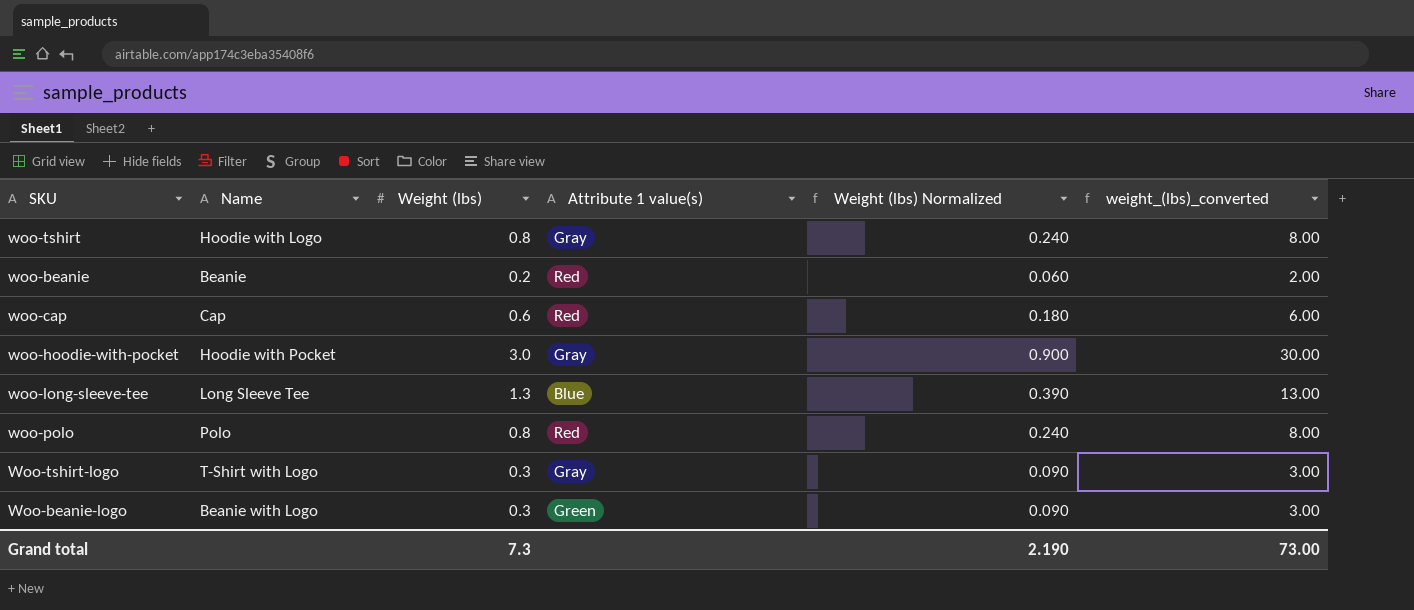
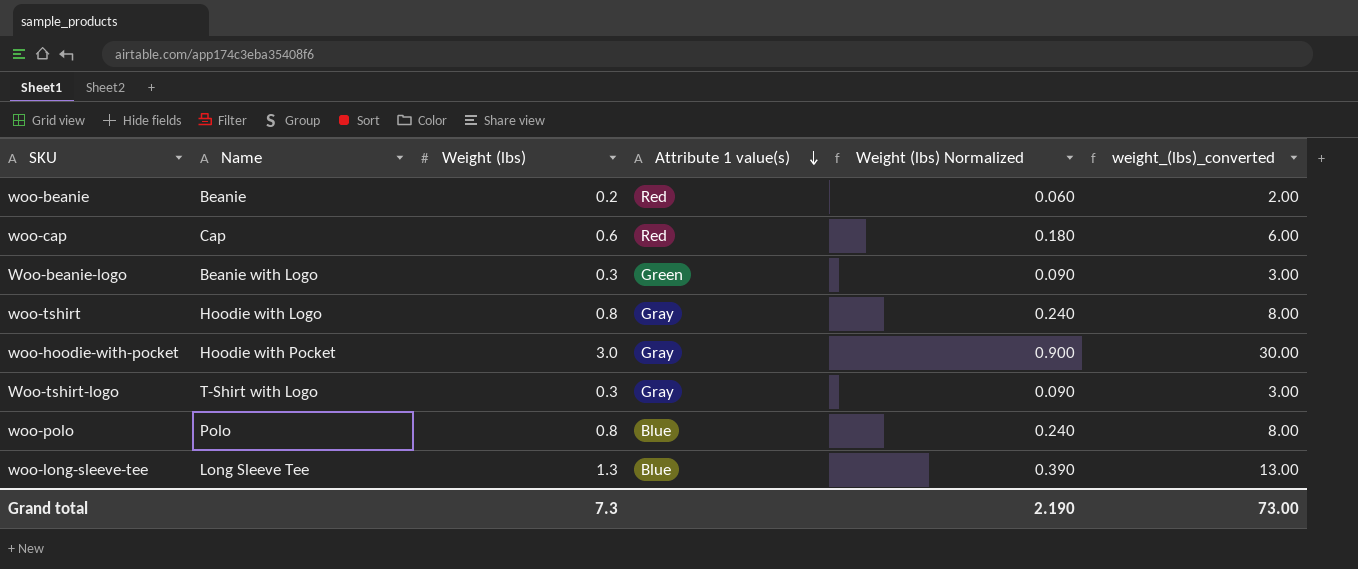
row order: none -> Attribute 1 value(s) descending
woo-polo | Attribute 1 value(s): Red -> Blue

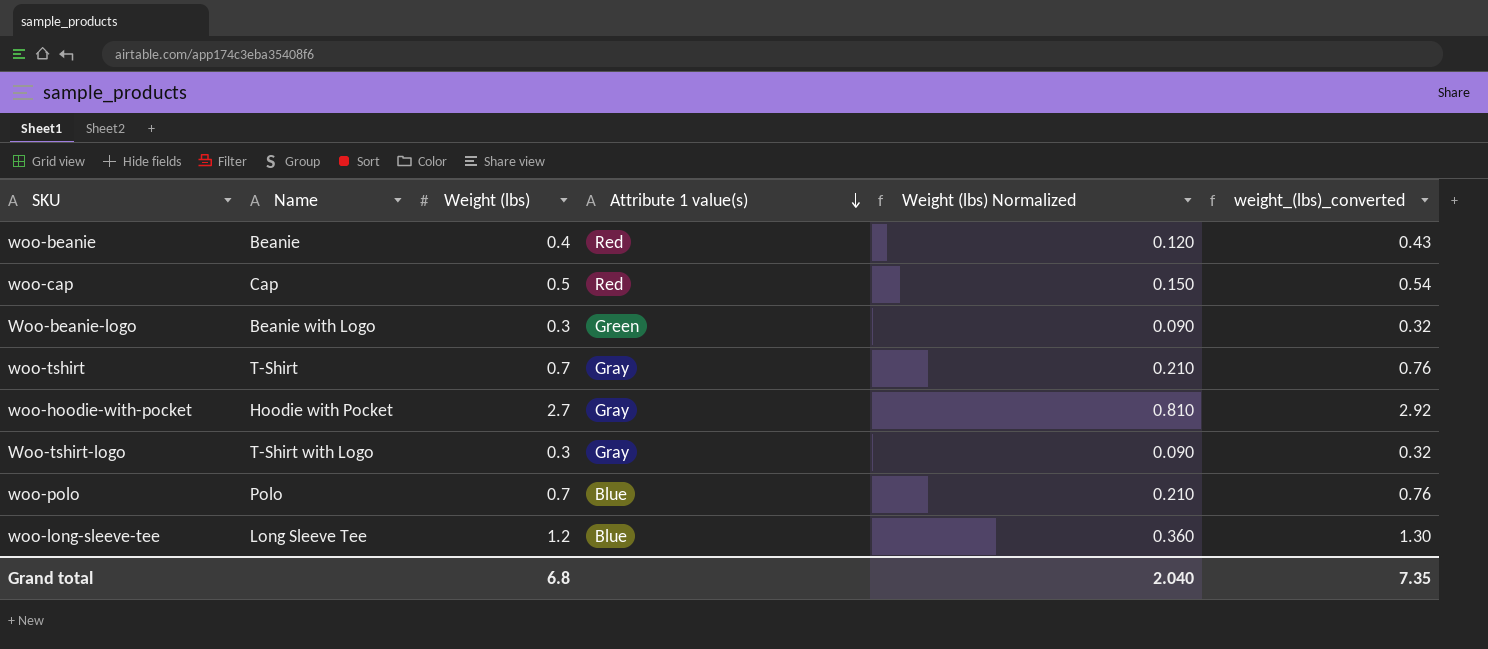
column weight_(lbs)_converted | formula: [Weight (lbs)] * 10 -> [Weight (lbs)] * 1.08
woo-beanie | Weight (lbs): 0.2 -> 0.4
woo-beanie | Weight (lbs) Normalized: 0.060 -> 0.120
woo-cap | Weight (lbs): 0.6 -> 0.5
woo-cap | Weight (lbs) Normalized: 0.180 -> 0.150
woo-tshirt | Name: Hoodie with Logo -> T-Shirt
woo-tshirt | Weight (lbs): 0.8 -> 0.7
woo-tshirt | Weight (lbs) Normalized: 0.240 -> 0.210
woo-hoodie-with-pocket | Weight (lbs): 3.0 -> 2.7
woo-hoodie-with-pocket | Weight (lbs) Normalized: 0.900 -> 0.810
woo-polo | Weight (lbs): 0.8 -> 0.7
woo-polo | Weight (lbs) Normalized: 0.240 -> 0.210
woo-long-sleeve-tee | Weight (lbs): 1.3 -> 1.2
woo-long-sleeve-tee | Weight (lbs) Normalized: 0.390 -> 0.360
Grand total | Weight (lbs): 7.3 -> 6.8
Grand total | Weight (lbs) Normalized: 2.190 -> 2.040
Grand total | weight_(lbs)_converted: 73.00 -> 7.35

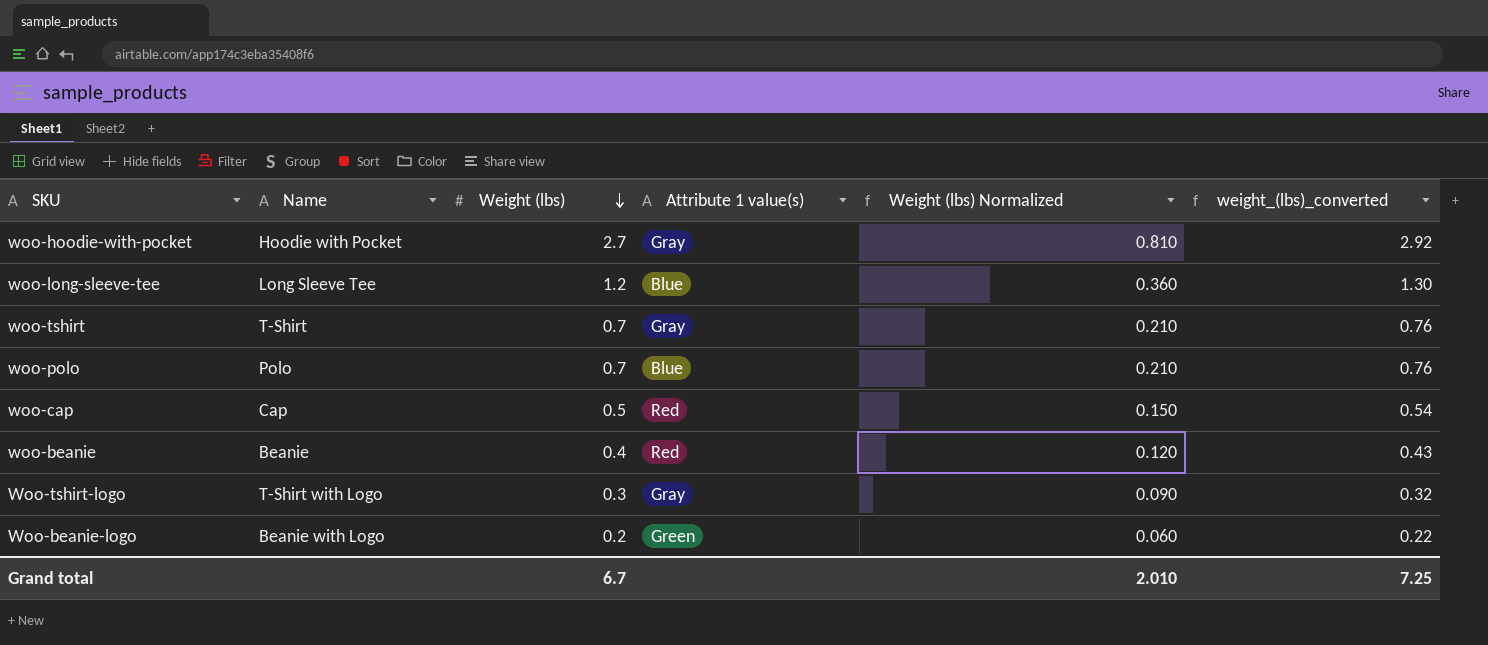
row order: Attribute 1 value(s) descending -> Weight (lbs) descending
Woo-beanie-logo | Weight (lbs): 0.3 -> 0.2
Woo-beanie-logo | Weight (lbs) Normalized: 0.090 -> 0.060
Woo-beanie-logo | weight_(lbs)_converted: 0.32 -> 0.22
Grand total | Weight (lbs): 6.8 -> 6.7
Grand total | Weight (lbs) Normalized: 2.040 -> 2.010
Grand total | weight_(lbs)_converted: 7.35 -> 7.25

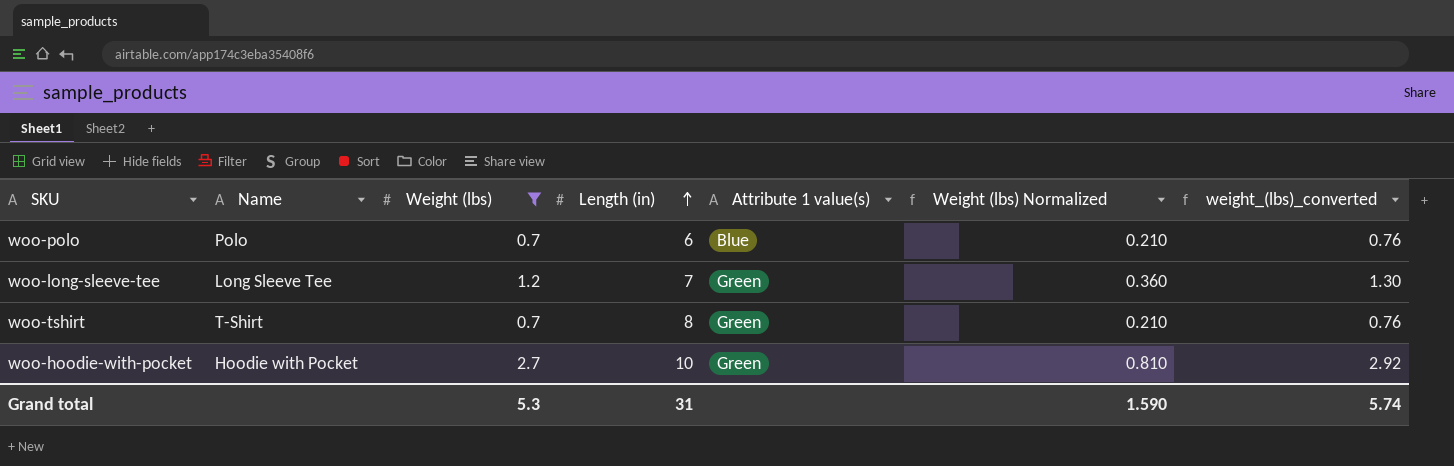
filter: none -> Weight (lbs) >= 0.7
row order: Weight (lbs) descending -> Length (in) ascending
column Length (in) | position: none -> 4
woo-long-sleeve-tee | Attribute 1 value(s): Blue -> Green
woo-tshirt | Attribute 1 value(s): Gray -> Green
woo-hoodie-with-pocket | Attribute 1 value(s): Gray -> Green
Grand total | Weight (lbs): 6.7 -> 5.3
Grand total | Weight (lbs) Normalized: 2.010 -> 1.590
Grand total | weight_(lbs)_converted: 7.25 -> 5.74

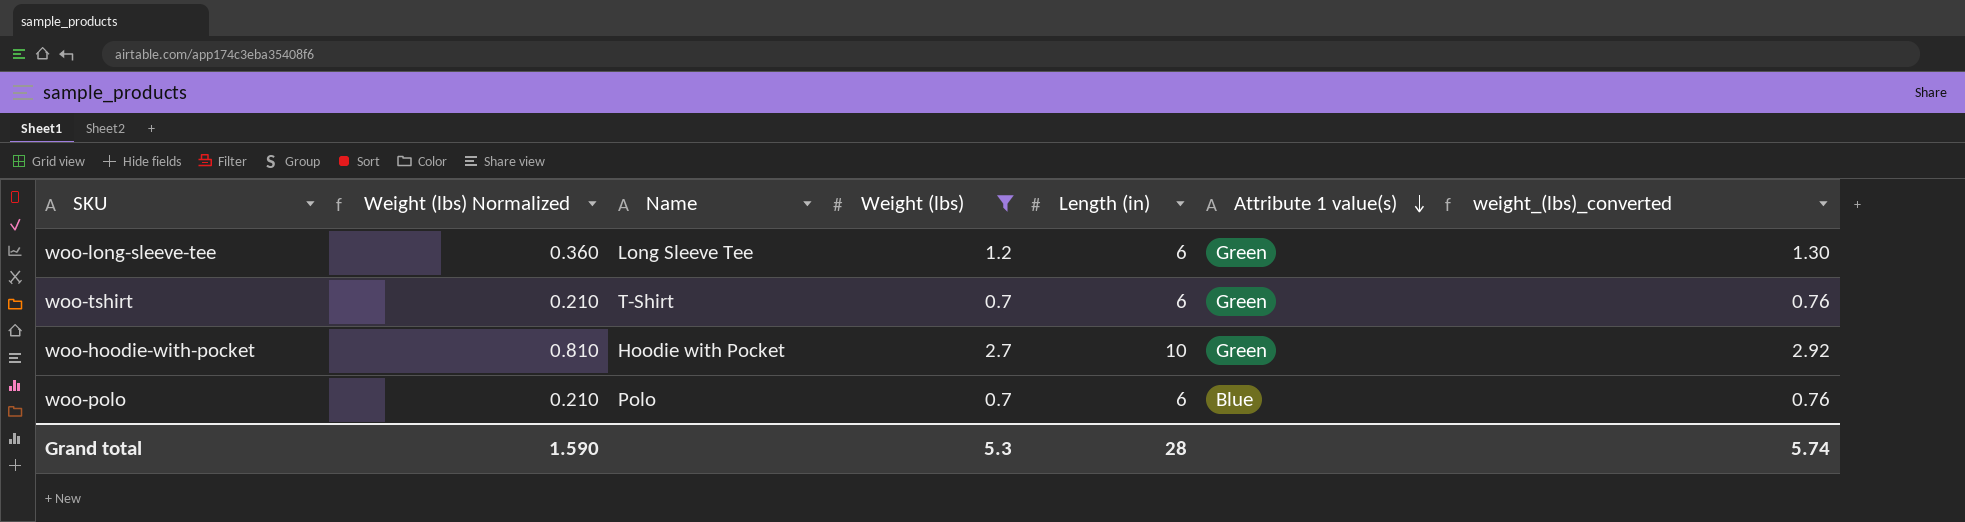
row order: Length (in) ascending -> Attribute 1 value(s) descending
column Weight (lbs) Normalized | position: 6 -> 2
woo-long-sleeve-tee | Length (in): 7 -> 6
woo-tshirt | Length (in): 8 -> 6
Grand total | Length (in): 31 -> 28

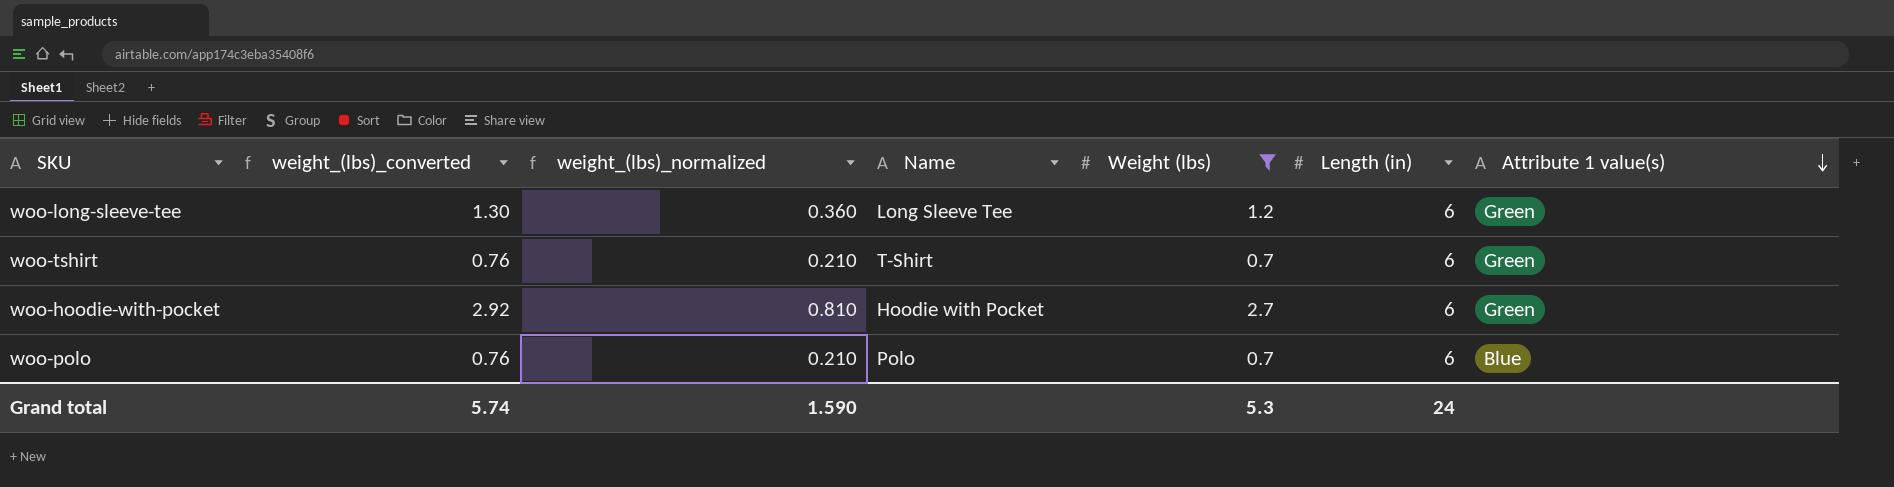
column weight_(lbs)_converted | position: 7 -> 2
column name: Weight (lbs) Normalized -> weight_(lbs)_normalized
woo-hoodie-with-pocket | Length (in): 10 -> 6
Grand total | Length (in): 28 -> 24

